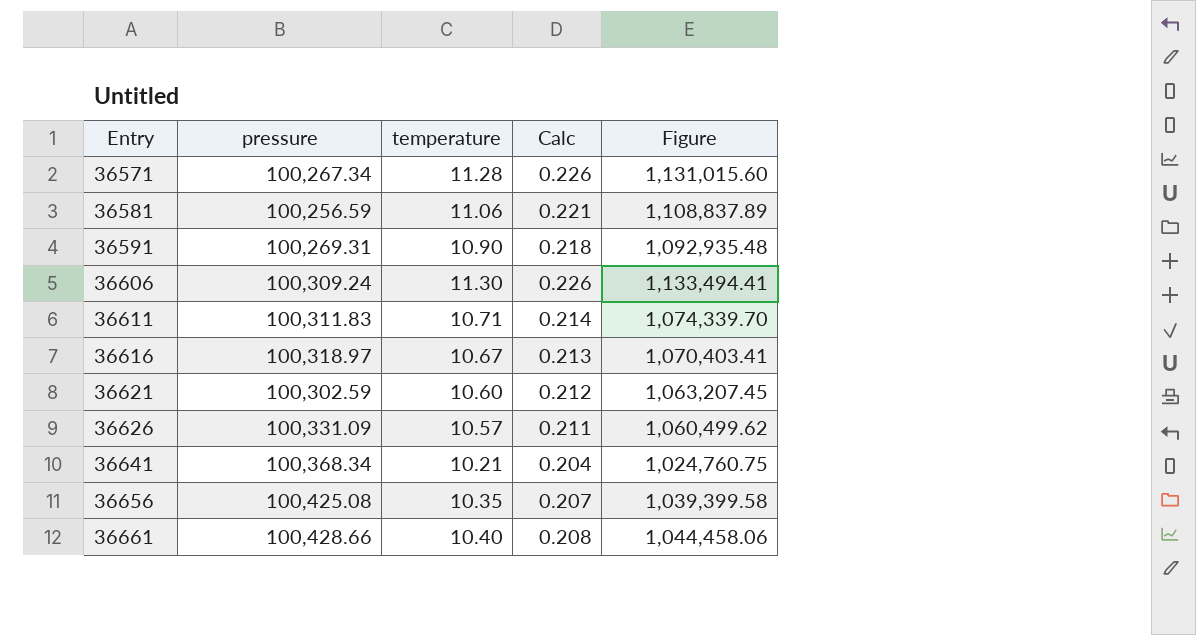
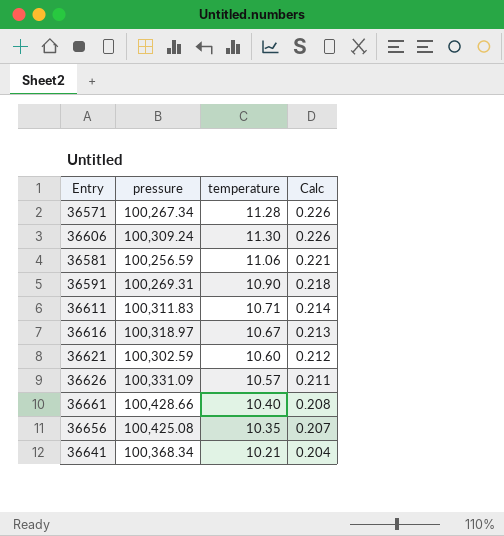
row order: Entry ascending -> Calc descending
column Figure | formula: [pressure] * [temperature] -> none

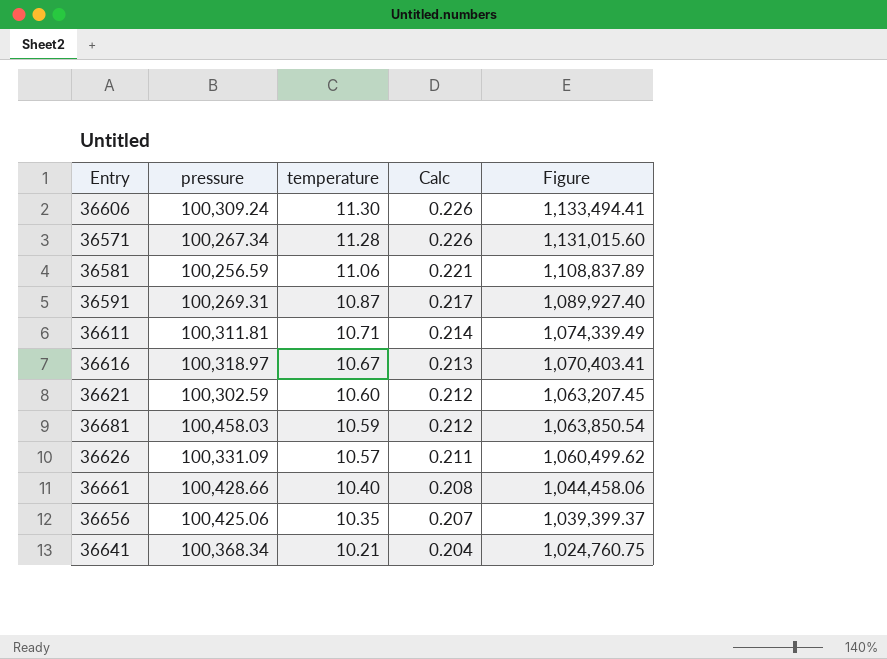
row order: Calc descending -> temperature descending
column Figure | formula: none -> [pressure] * [temperature]
36591 | temperature: 10.90 -> 10.87
36591 | Calc: 0.218 -> 0.217
36611 | pressure: 100,311.83 -> 100,311.81
row 36681: none -> 100,458.03 | 10.59 | 0.212 | 1,063,850.54
36656 | pressure: 100,425.08 -> 100,425.06

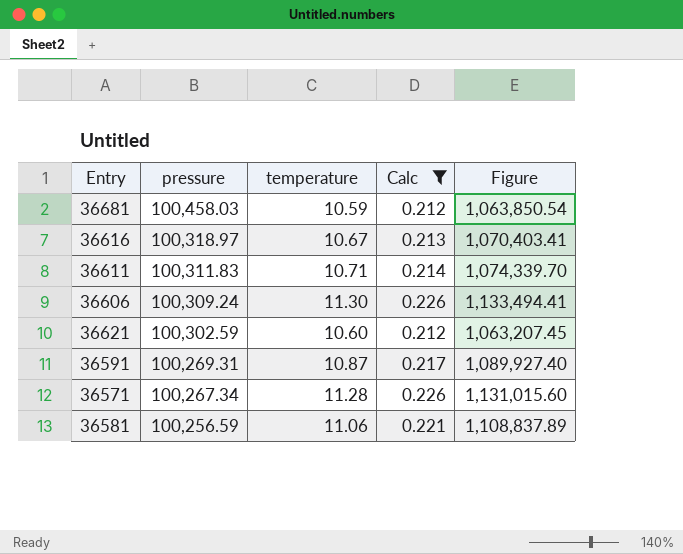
filter: none -> Calc >= 0.212
row order: temperature descending -> pressure descending
36611 | pressure: 100,311.81 -> 100,311.83
36611 | Figure: 1,074,339.49 -> 1,074,339.70

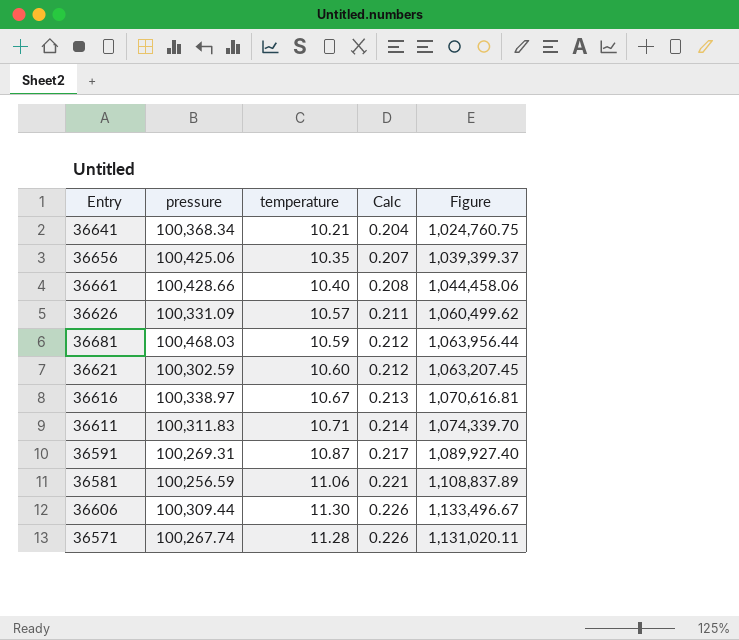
filter: Calc >= 0.212 -> none
row order: pressure descending -> Calc ascending
36681 | pressure: 100,458.03 -> 100,468.03
36681 | Figure: 1,063,850.54 -> 1,063,956.44
36616 | pressure: 100,318.97 -> 100,338.97
36616 | Figure: 1,070,403.41 -> 1,070,616.81
36606 | pressure: 100,309.24 -> 100,309.44
36606 | Figure: 1,133,494.41 -> 1,133,496.67
36571 | pressure: 100,267.34 -> 100,267.74
36571 | Figure: 1,131,015.60 -> 1,131,020.11

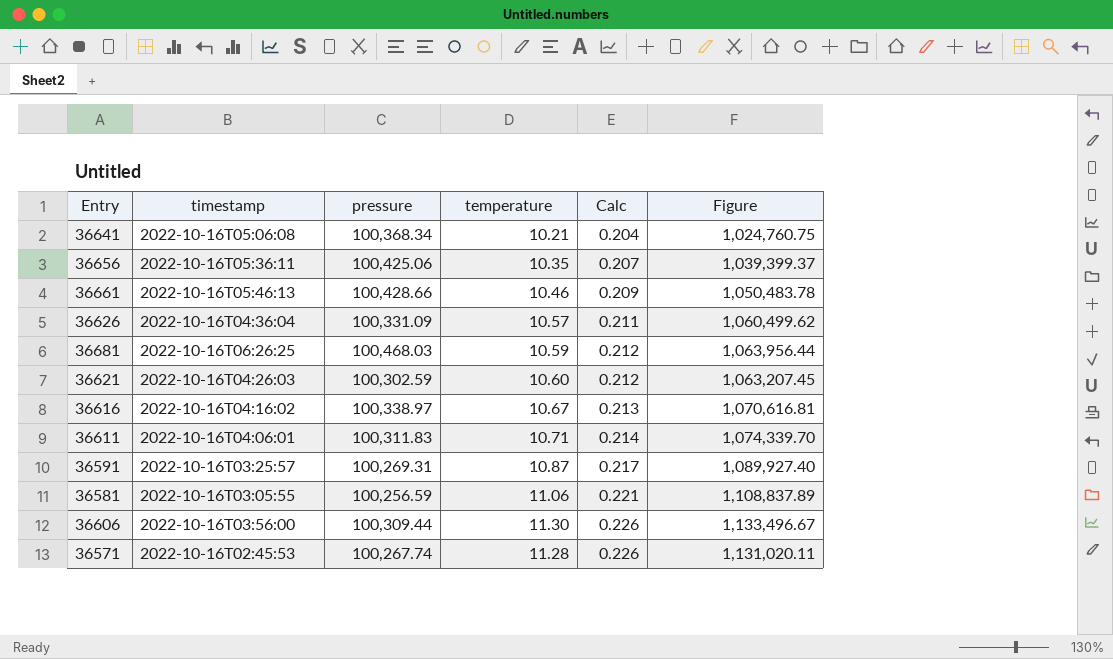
column timestamp | position: none -> 2
36661 | temperature: 10.40 -> 10.46
36661 | Calc: 0.208 -> 0.209
36661 | Figure: 1,044,458.06 -> 1,050,483.78

